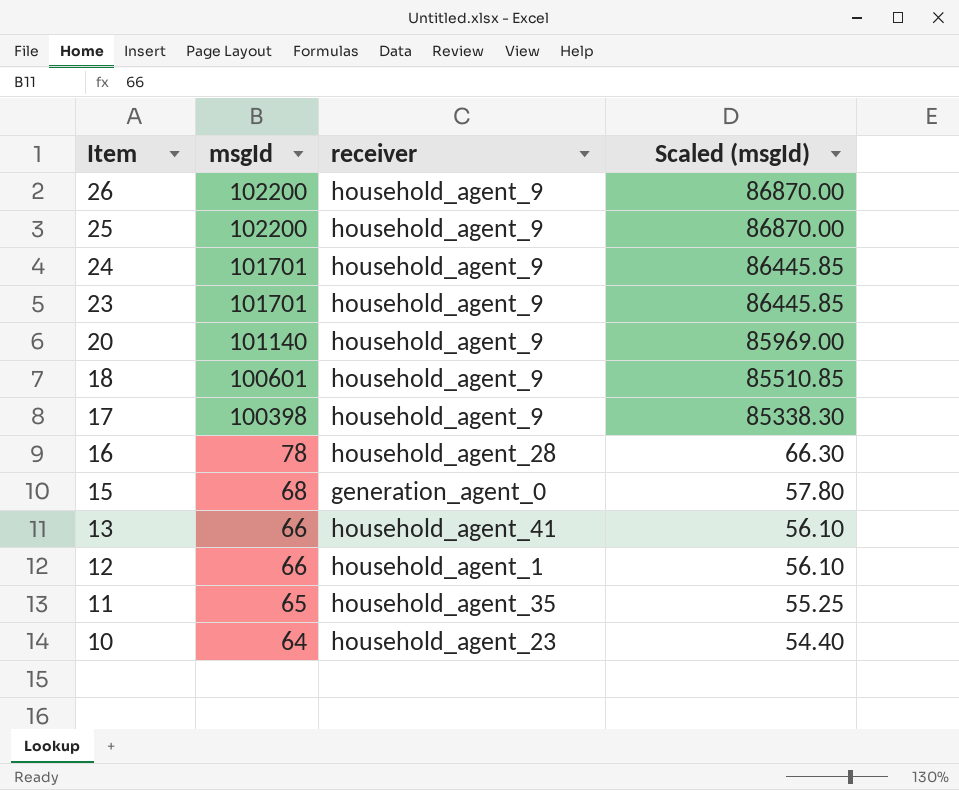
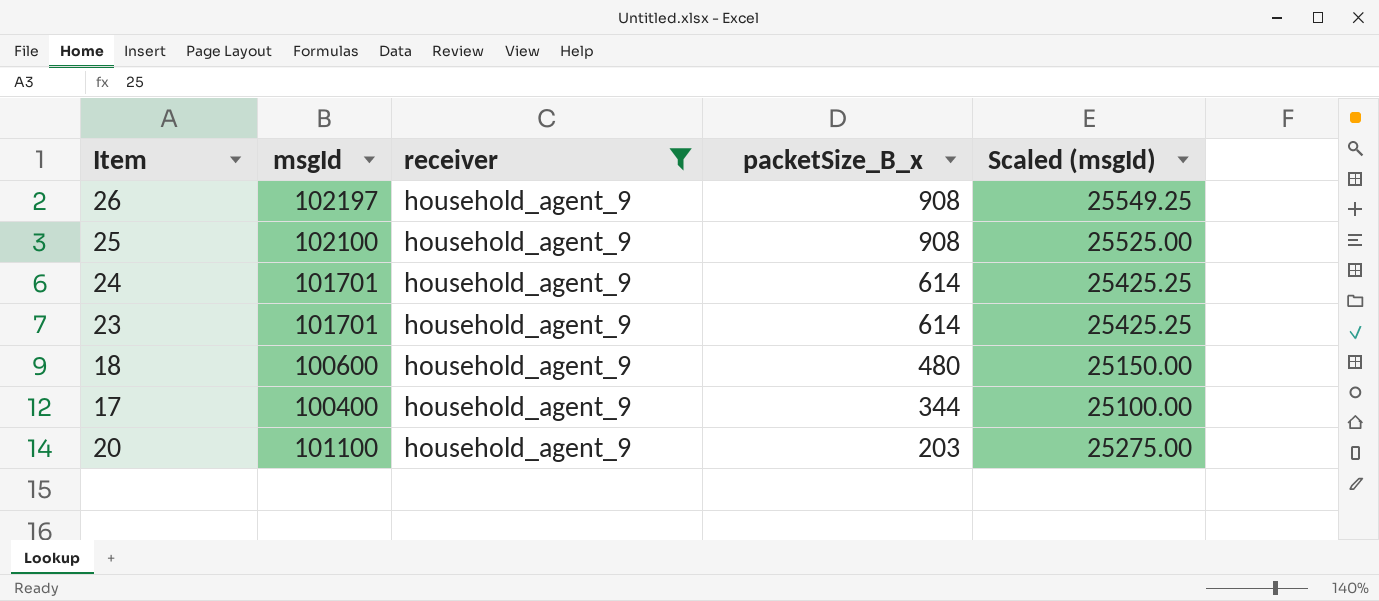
filter: none -> receiver = household_agent_9
row order: Item descending -> packetSize_B_x descending
column packetSize_B_x | position: none -> 4
column Scaled (msgId) | formula: [msgId] * 0.85 -> [msgId] * 0.25
26 | msgId: 102200 -> 102197
25 | msgId: 102200 -> 102100
18 | msgId: 100601 -> 100600
17 | msgId: 100398 -> 100400
20 | msgId: 101140 -> 101100

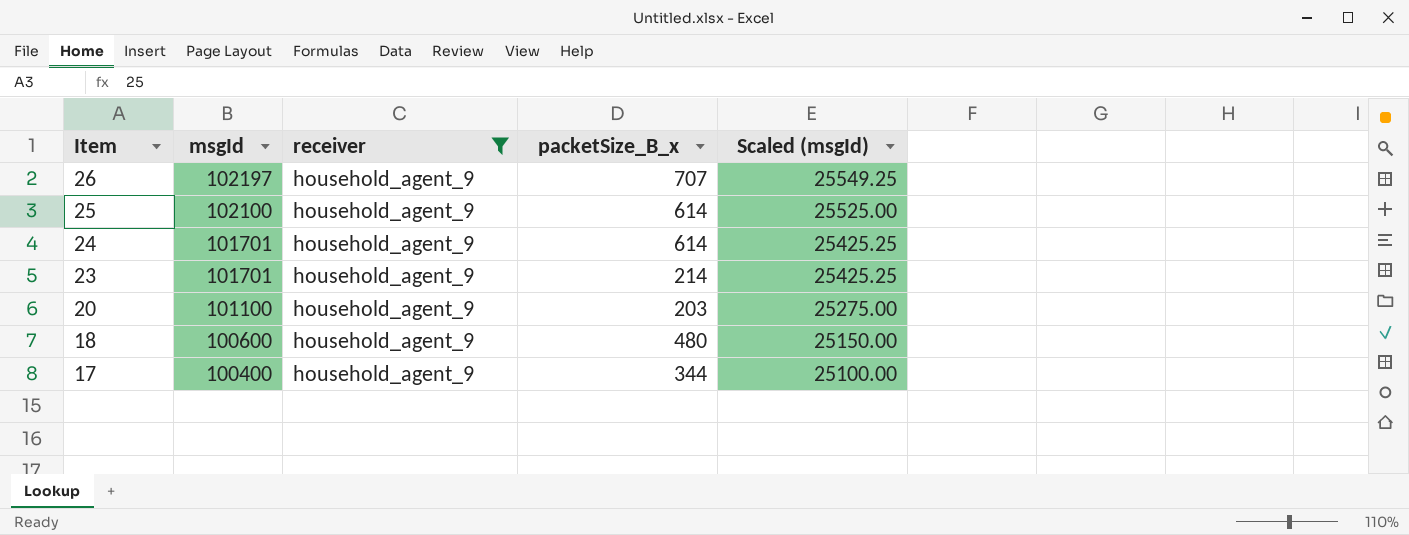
row order: packetSize_B_x descending -> Item descending
26 | packetSize_B_x: 908 -> 707
25 | packetSize_B_x: 908 -> 614
23 | packetSize_B_x: 614 -> 214

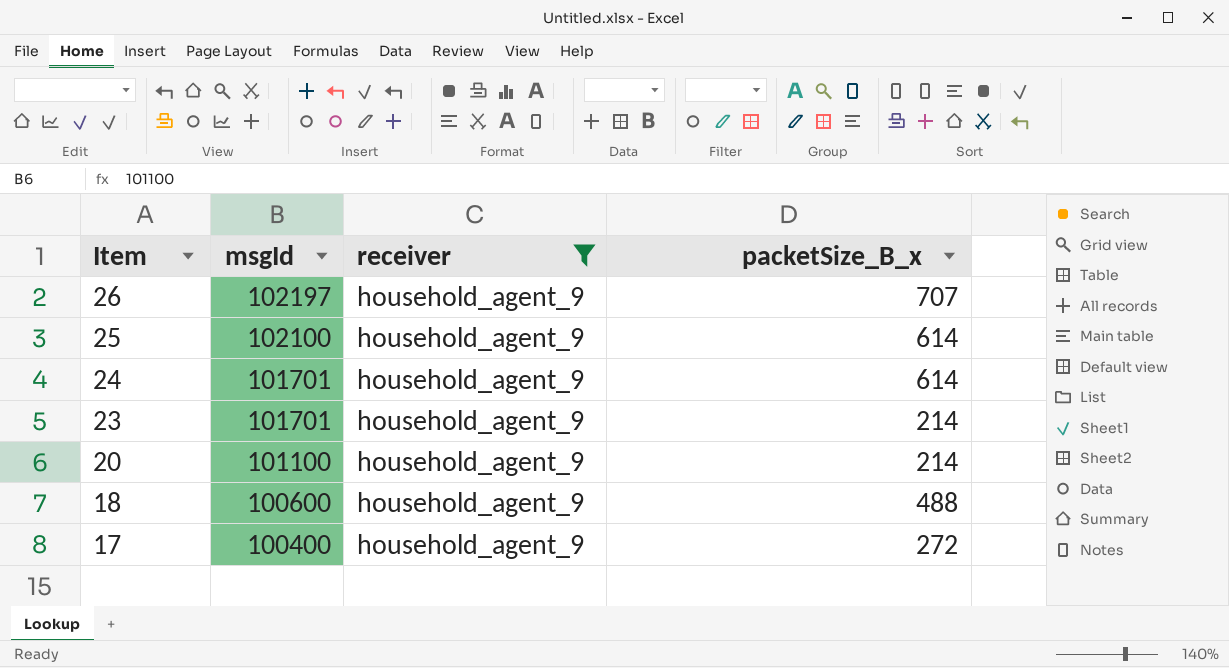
column Scaled (msgId) | formula: [msgId] * 0.25 -> none
20 | packetSize_B_x: 203 -> 214
18 | packetSize_B_x: 480 -> 488
17 | packetSize_B_x: 344 -> 272

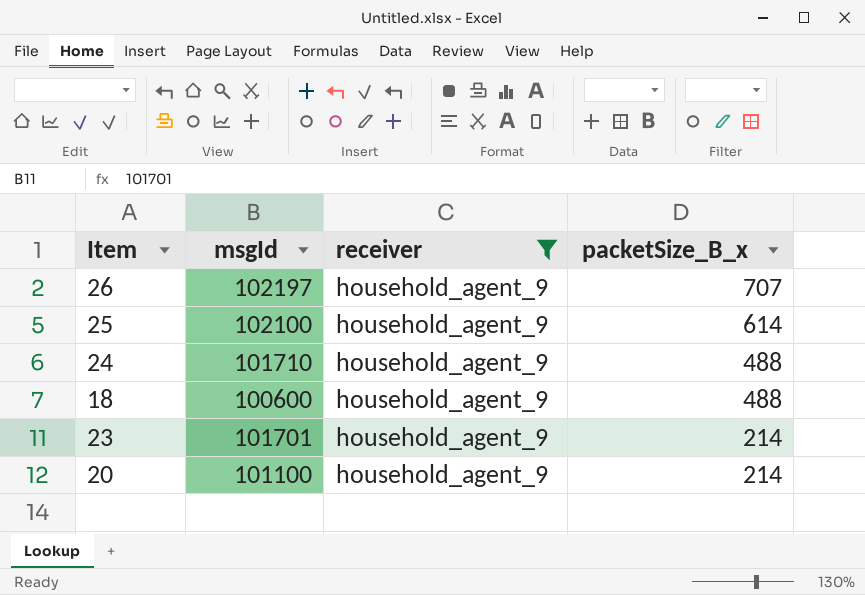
row order: Item descending -> packetSize_B_x descending
row 17: 100400 | household_agent_9 | 272 -> none
24 | msgId: 101701 -> 101710
24 | packetSize_B_x: 614 -> 488

